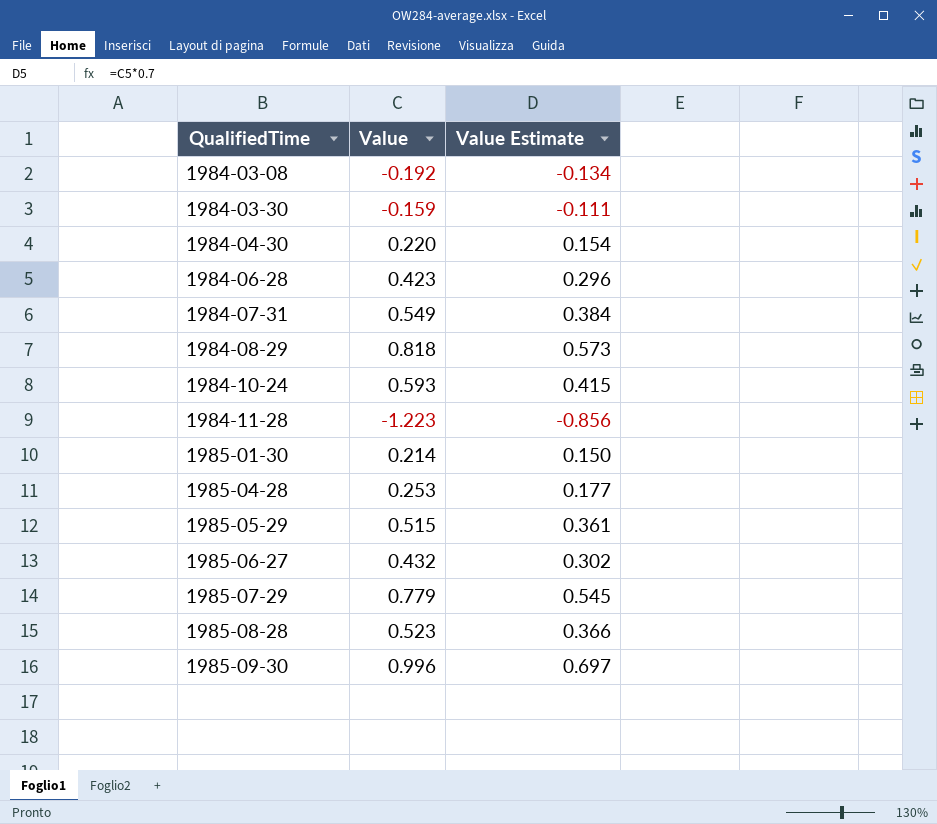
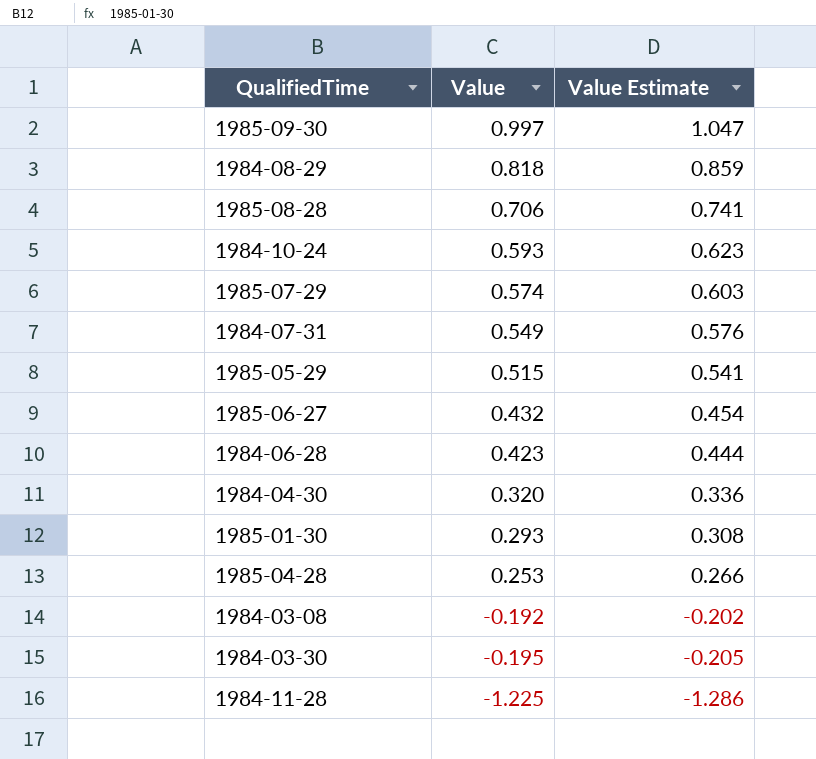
row order: QualifiedTime ascending -> Value descending
column Value Estimate | formula: [Value] * 0.7 -> [Value] * 1.05
1985-09-30 | Value: 0.996 -> 0.997
1985-08-28 | Value: 0.523 -> 0.706
1985-07-29 | Value: 0.779 -> 0.574
1984-04-30 | Value: 0.220 -> 0.320
1985-01-30 | Value: 0.214 -> 0.293
1984-03-30 | Value: -0.159 -> -0.195
1984-11-28 | Value: -1.223 -> -1.225

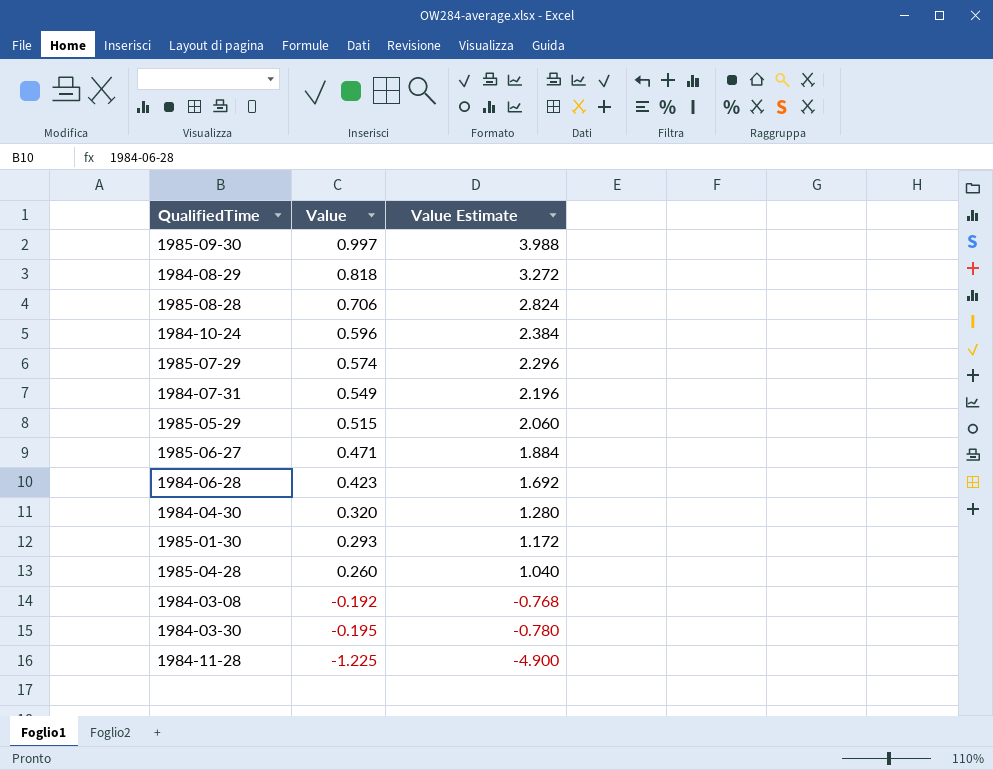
column Value Estimate | formula: [Value] * 1.05 -> [Value] * 4
1984-10-24 | Value: 0.593 -> 0.596
1985-06-27 | Value: 0.432 -> 0.471
1985-04-28 | Value: 0.253 -> 0.260

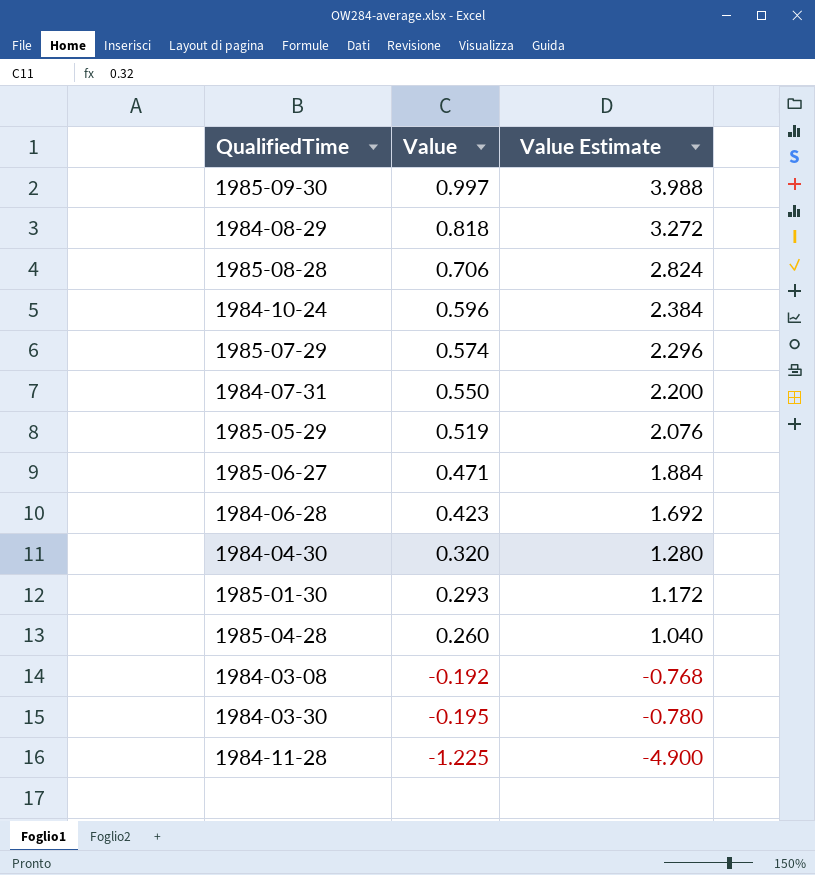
1984-07-31 | Value: 0.549 -> 0.550
1984-07-31 | Value Estimate: 2.196 -> 2.200
1985-05-29 | Value: 0.515 -> 0.519
1985-05-29 | Value Estimate: 2.060 -> 2.076

